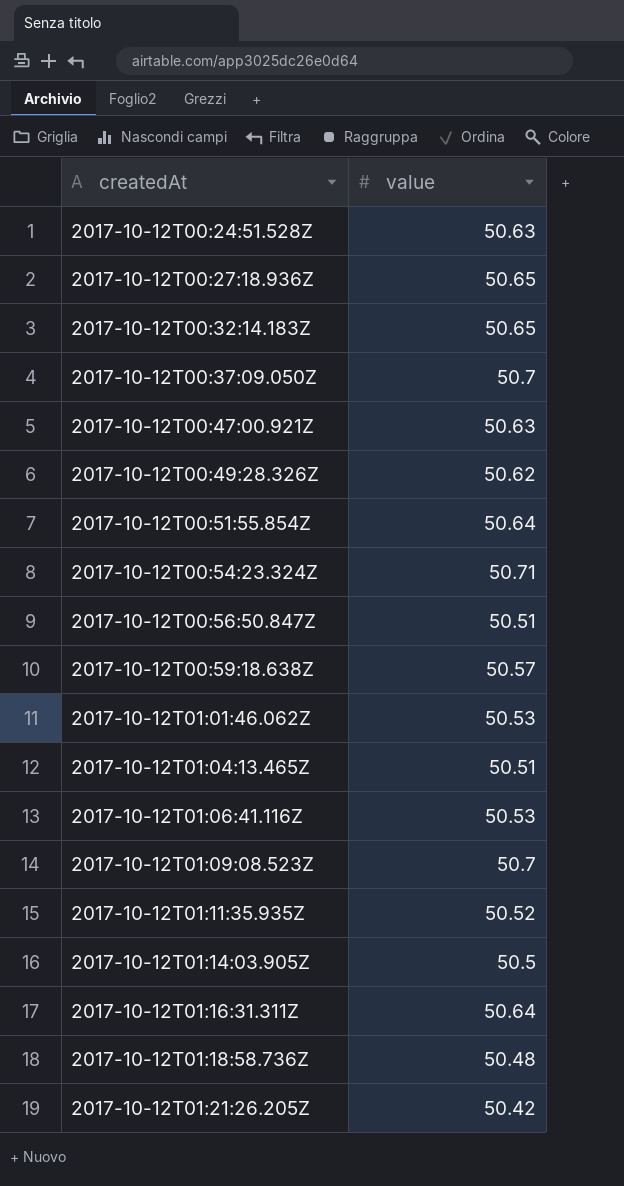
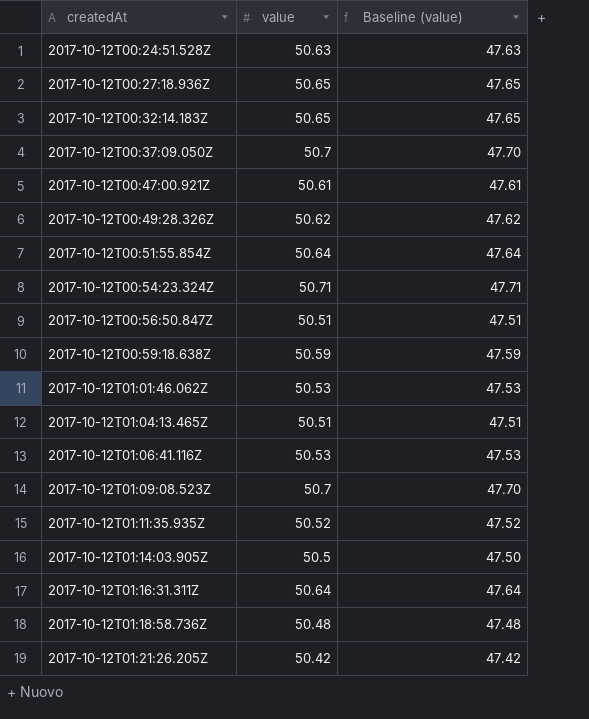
column Baseline (value) | formula: none -> [value] - 3
2017-10-12T00:47:00.921Z | value: 50.63 -> 50.61
2017-10-12T00:59:18.638Z | value: 50.57 -> 50.59

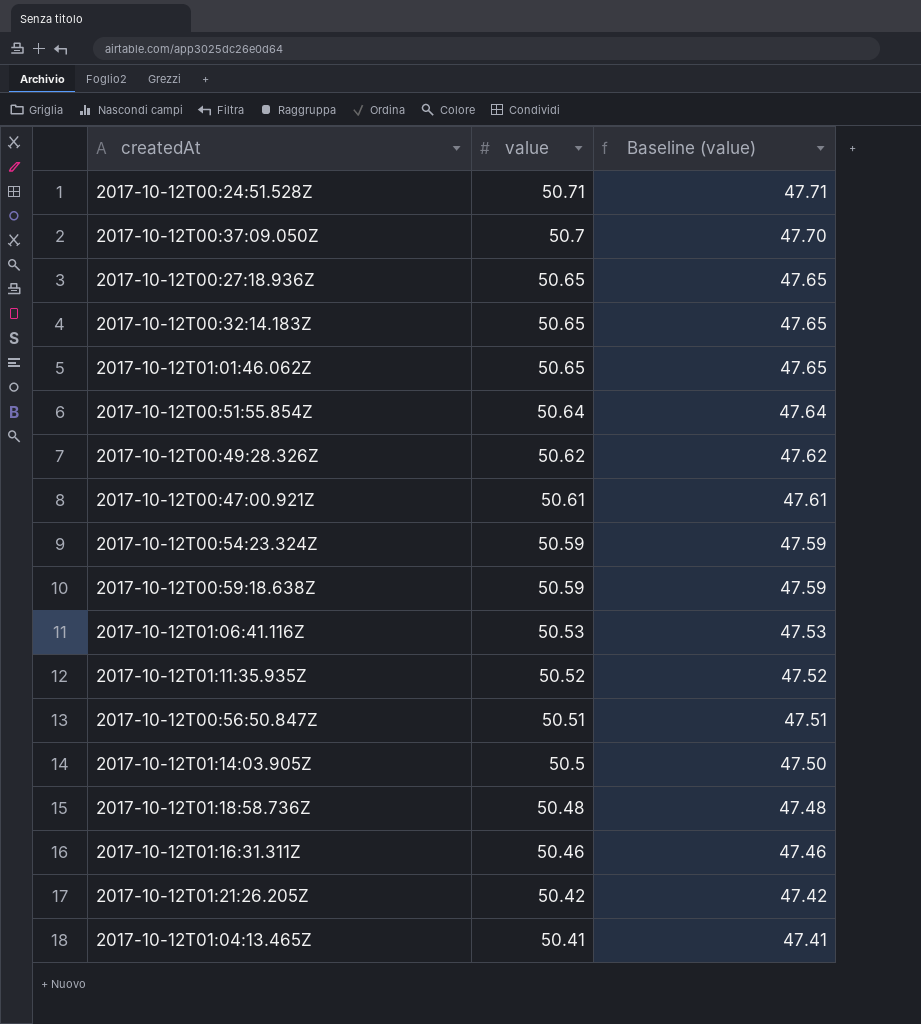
row order: createdAt ascending -> value descending
row 2017-10-12T01:09:08.523Z: 50.7 | 47.70 -> none
2017-10-12T00:24:51.528Z | value: 50.63 -> 50.71
2017-10-12T00:24:51.528Z | Baseline (value): 47.63 -> 47.71
2017-10-12T01:01:46.062Z | value: 50.53 -> 50.65
2017-10-12T01:01:46.062Z | Baseline (value): 47.53 -> 47.65
2017-10-12T00:54:23.324Z | value: 50.71 -> 50.59
2017-10-12T00:54:23.324Z | Baseline (value): 47.71 -> 47.59
2017-10-12T01:16:31.311Z | value: 50.64 -> 50.46
2017-10-12T01:16:31.311Z | Baseline (value): 47.64 -> 47.46
2017-10-12T01:04:13.465Z | value: 50.51 -> 50.41
2017-10-12T01:04:13.465Z | Baseline (value): 47.51 -> 47.41

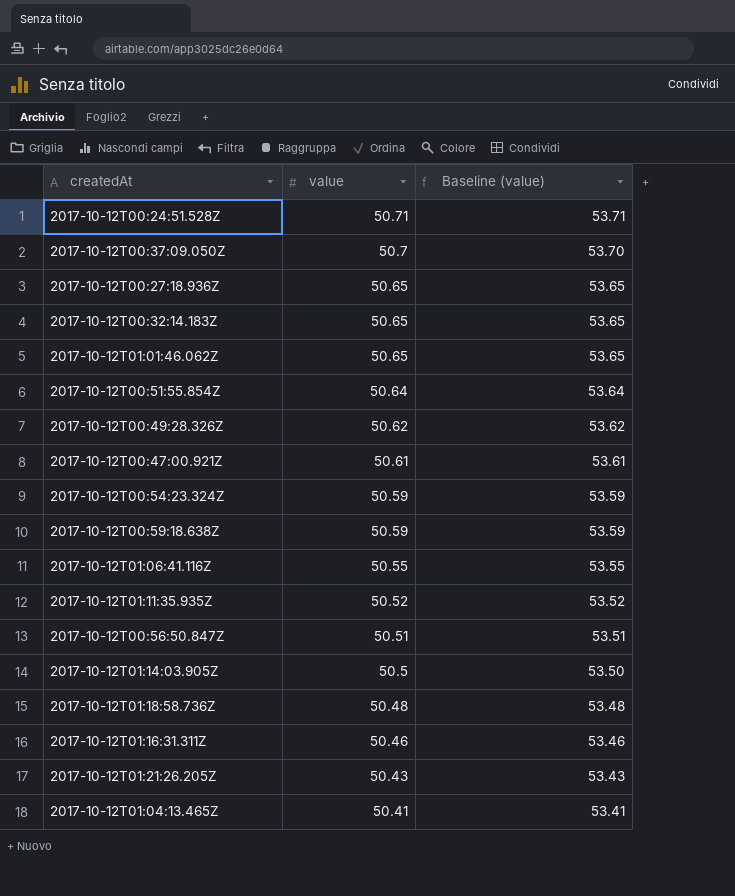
column Baseline (value) | formula: [value] - 3 -> [value] + 3
2017-10-12T01:06:41.116Z | value: 50.53 -> 50.55
2017-10-12T01:21:26.205Z | value: 50.42 -> 50.43

